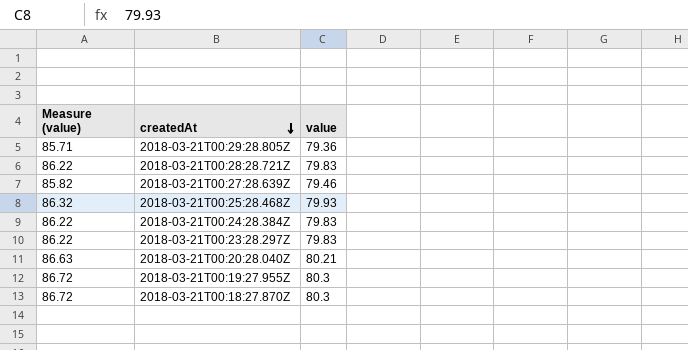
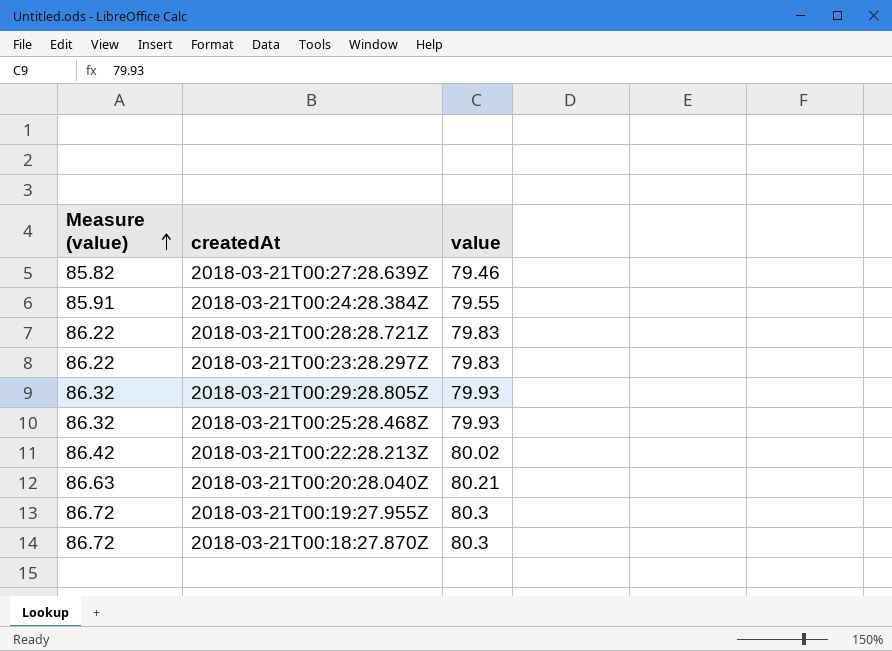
row order: createdAt descending -> Measure (value) ascending
2018-03-21T00:24:28.384Z | Measure (value): 86.22 -> 85.91
2018-03-21T00:24:28.384Z | value: 79.83 -> 79.55
2018-03-21T00:29:28.805Z | Measure (value): 85.71 -> 86.32
2018-03-21T00:29:28.805Z | value: 79.36 -> 79.93
row 2018-03-21T00:22:28.213Z: none -> 86.42 | 80.02

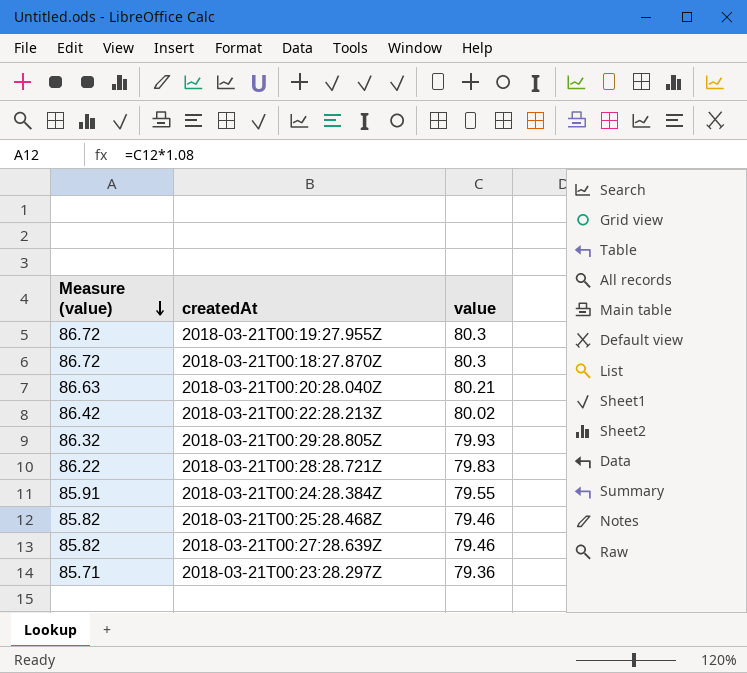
row order: Measure (value) ascending -> Measure (value) descending
2018-03-21T00:25:28.468Z | Measure (value): 86.32 -> 85.82
2018-03-21T00:25:28.468Z | value: 79.93 -> 79.46
2018-03-21T00:23:28.297Z | Measure (value): 86.22 -> 85.71
2018-03-21T00:23:28.297Z | value: 79.83 -> 79.36

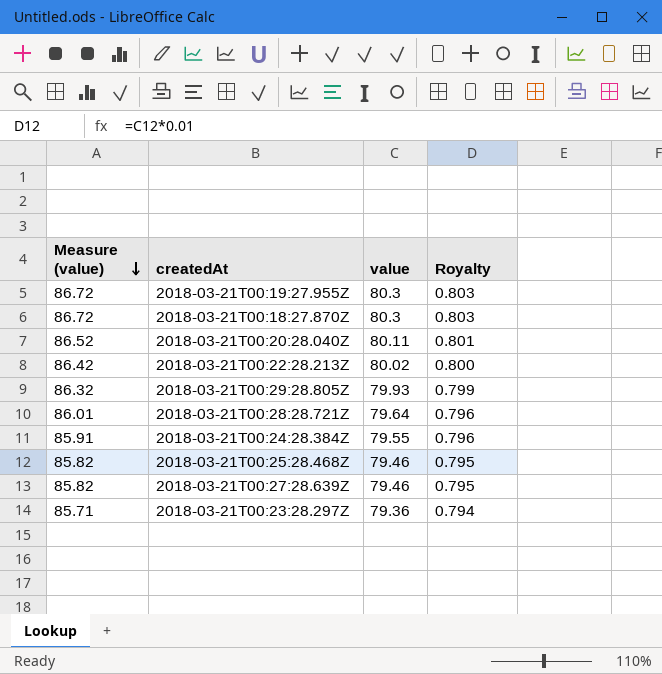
column Royalty | formula: none -> [value] * 0.01
2018-03-21T00:20:28.040Z | Measure (value): 86.63 -> 86.52
2018-03-21T00:20:28.040Z | value: 80.21 -> 80.11
2018-03-21T00:28:28.721Z | Measure (value): 86.22 -> 86.01
2018-03-21T00:28:28.721Z | value: 79.83 -> 79.64

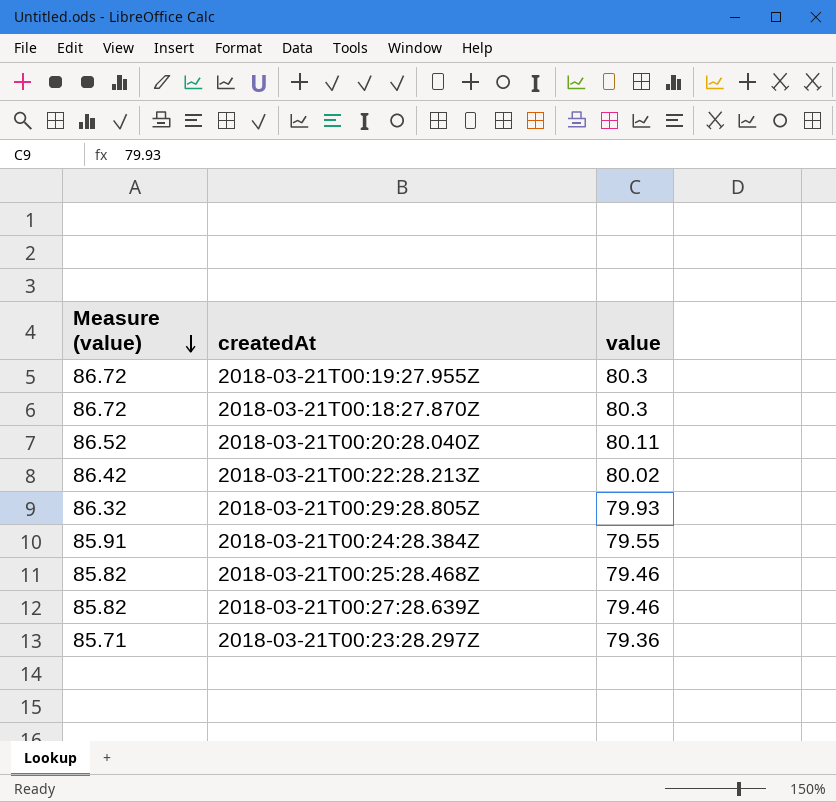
column Royalty | formula: [value] * 0.01 -> none
row 2018-03-21T00:28:28.721Z: 86.01 | 79.64 | 0.796 -> none

